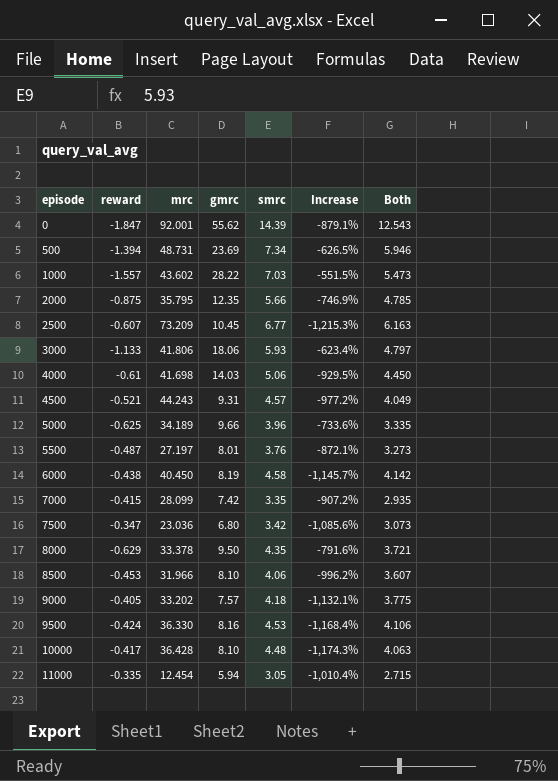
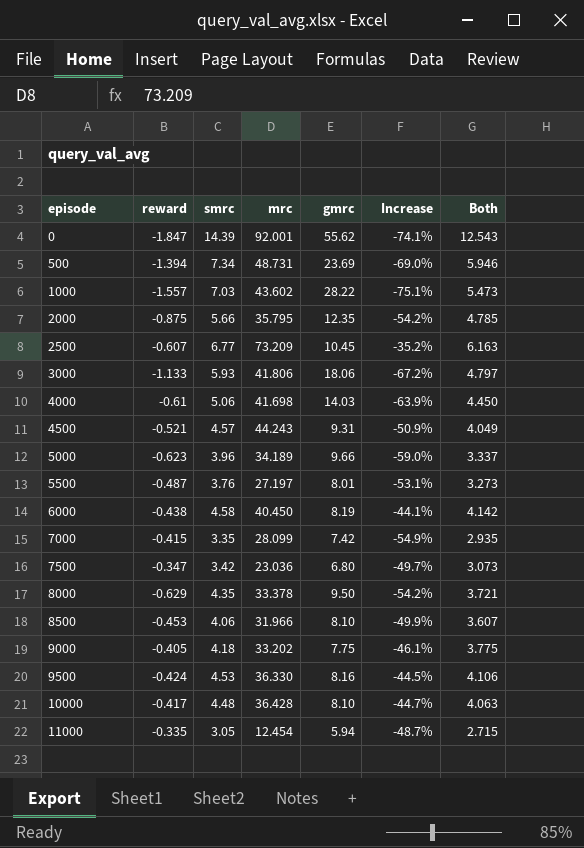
column smrc | position: 5 -> 3
column Increase | formula: ([smrc] - [reward]) / [reward] -> ([smrc] - [gmrc]) / [gmrc]
5000 | reward: -0.625 -> -0.623
5000 | Both: 3.335 -> 3.337
9000 | gmrc: 7.57 -> 7.75

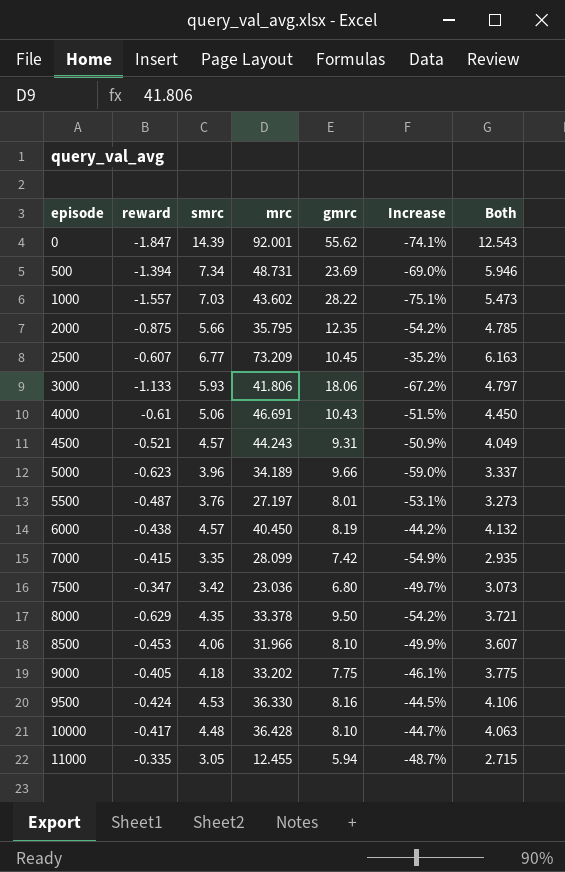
4000 | mrc: 41.698 -> 46.691
4000 | gmrc: 14.03 -> 10.43
4000 | Increase: -63.9% -> -51.5%
6000 | smrc: 4.58 -> 4.57
6000 | Increase: -44.1% -> -44.2%
6000 | Both: 4.142 -> 4.132
11000 | mrc: 12.454 -> 12.455

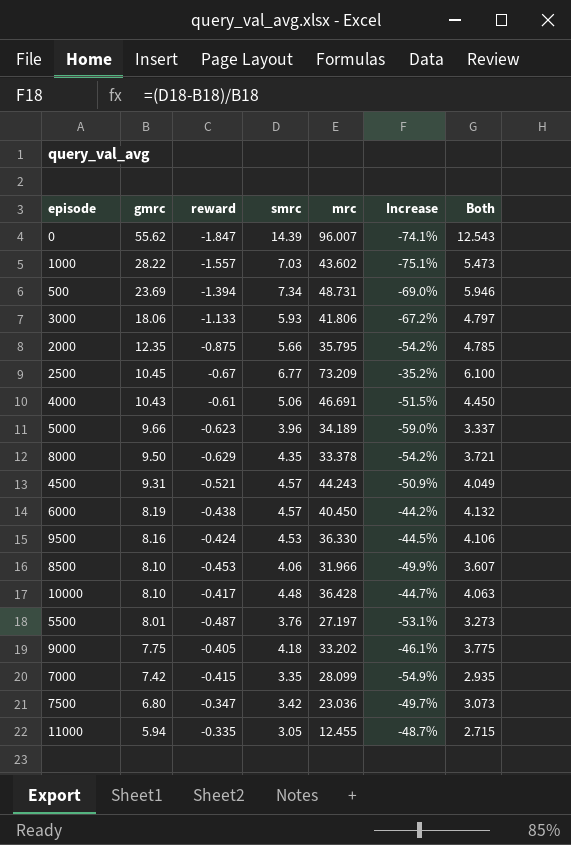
row order: episode ascending -> gmrc descending
column gmrc | position: 5 -> 2
0 | mrc: 92.001 -> 96.007
2500 | reward: -0.607 -> -0.67
2500 | Both: 6.163 -> 6.100

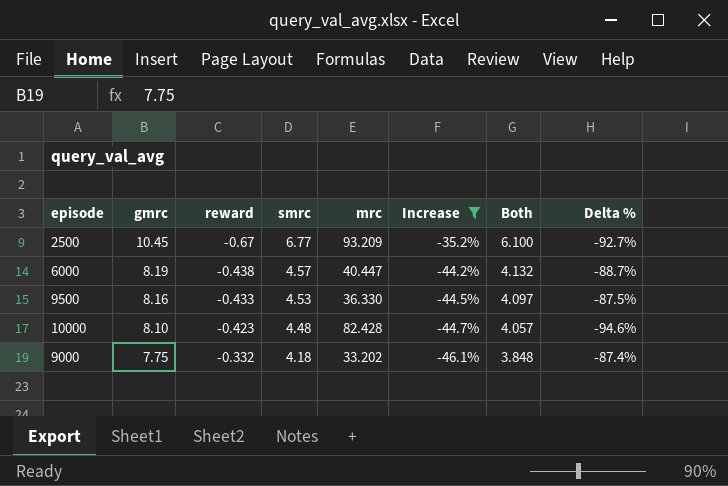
filter: none -> Increase >= -46.1%
column Delta % | formula: none -> ([smrc] - [mrc]) / [mrc]
2500 | mrc: 73.209 -> 93.209
6000 | mrc: 40.450 -> 40.447
9500 | reward: -0.424 -> -0.433
9500 | Both: 4.106 -> 4.097
10000 | reward: -0.417 -> -0.423
10000 | mrc: 36.428 -> 82.428
10000 | Both: 4.063 -> 4.057
9000 | reward: -0.405 -> -0.332
9000 | Both: 3.775 -> 3.848

